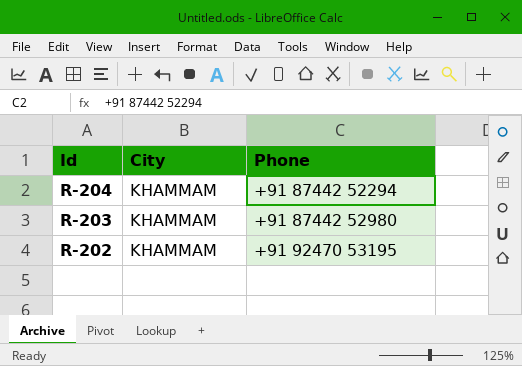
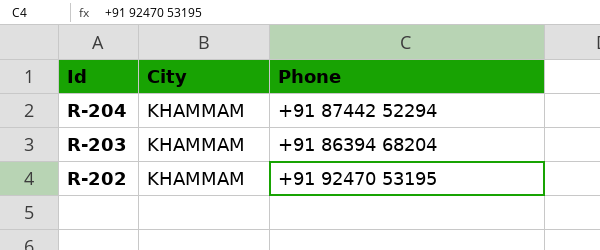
R-203 | Phone: +91 87442 52980 -> +91 86394 68204

